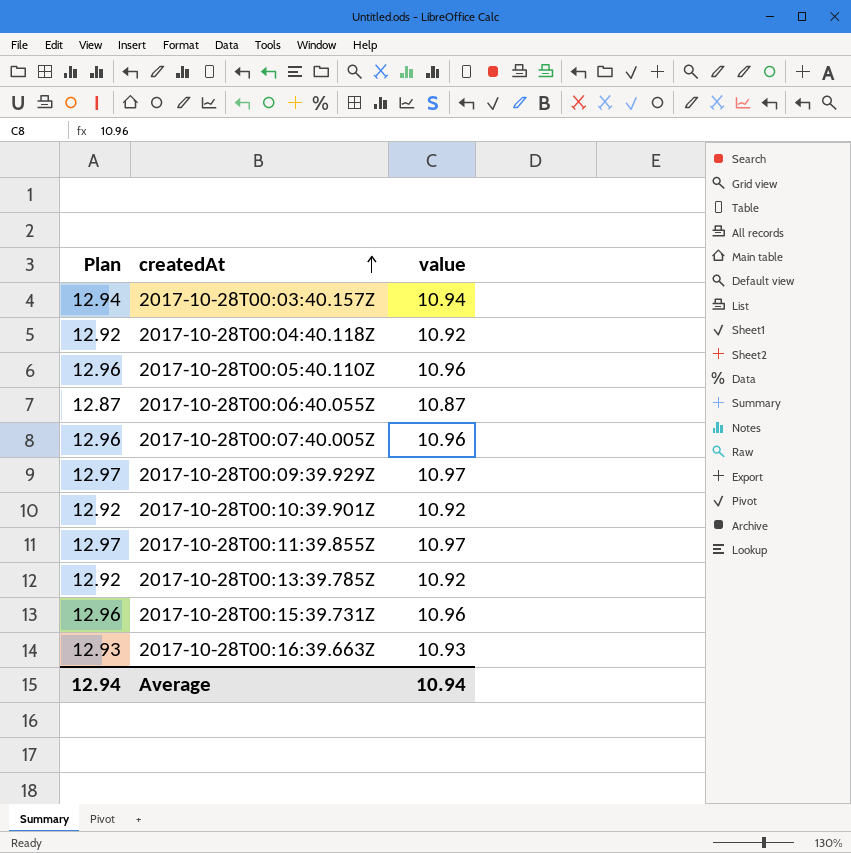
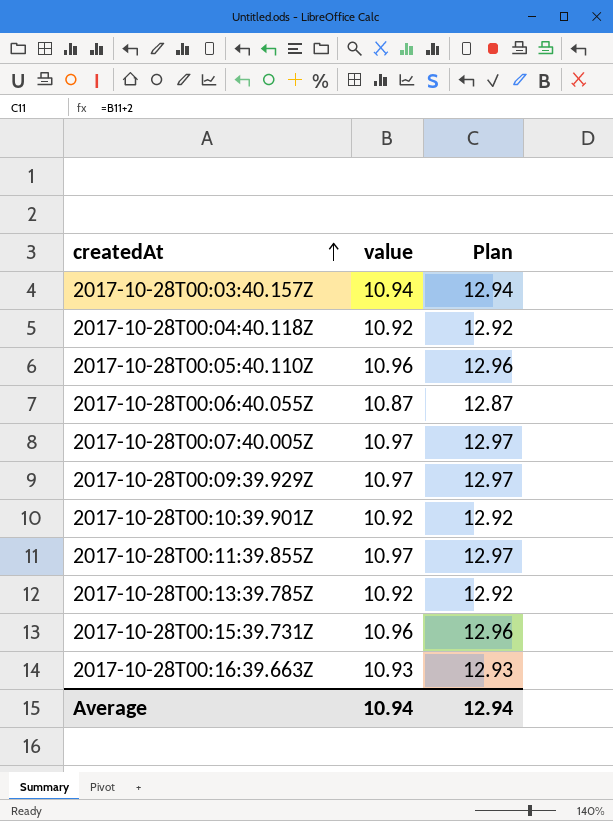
column Plan | position: 1 -> 3
2017-10-28T00:07:40.005Z | value: 10.96 -> 10.97
2017-10-28T00:07:40.005Z | Plan: 12.96 -> 12.97

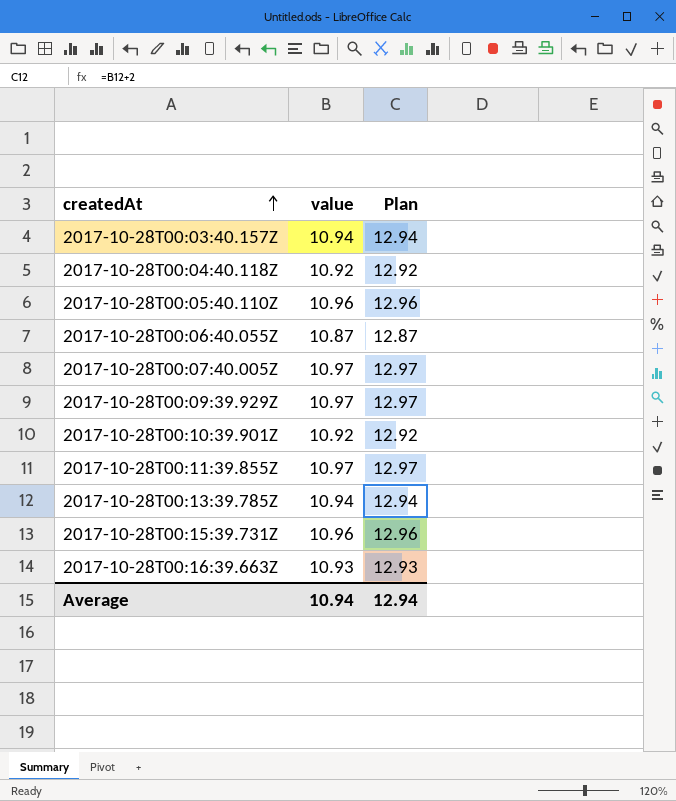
2017-10-28T00:13:39.785Z | value: 10.92 -> 10.94
2017-10-28T00:13:39.785Z | Plan: 12.92 -> 12.94

